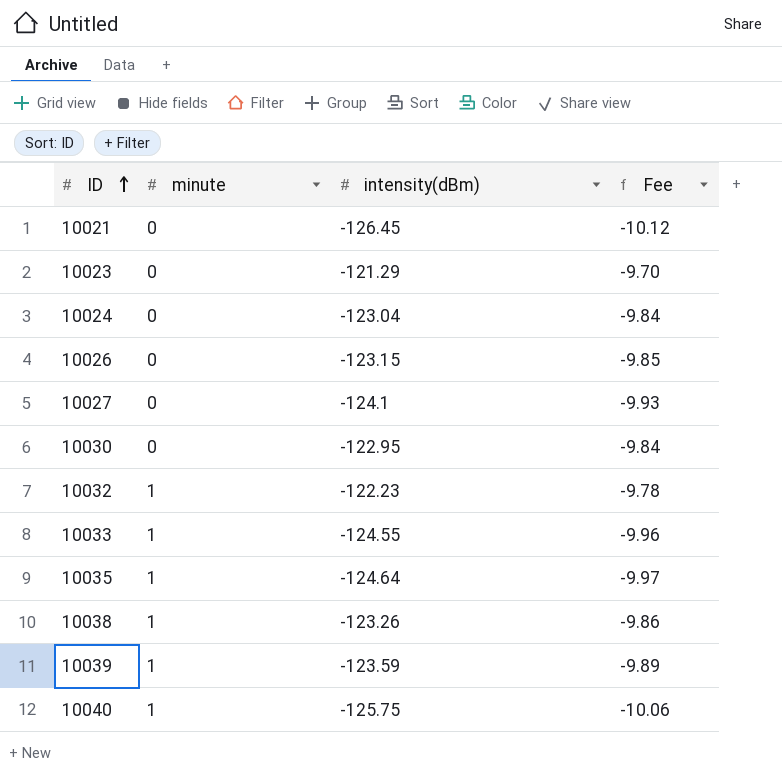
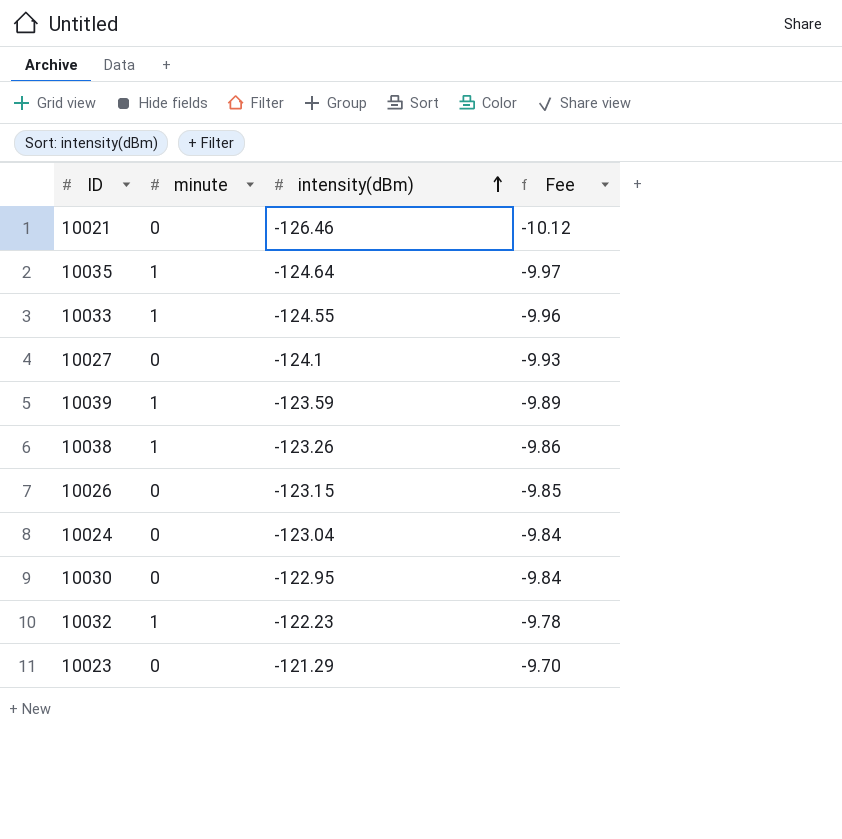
row order: ID ascending -> intensity(dBm) ascending
row 10040: 1 | -125.75 | -10.06 -> none
10021 | intensity(dBm): -126.45 -> -126.46

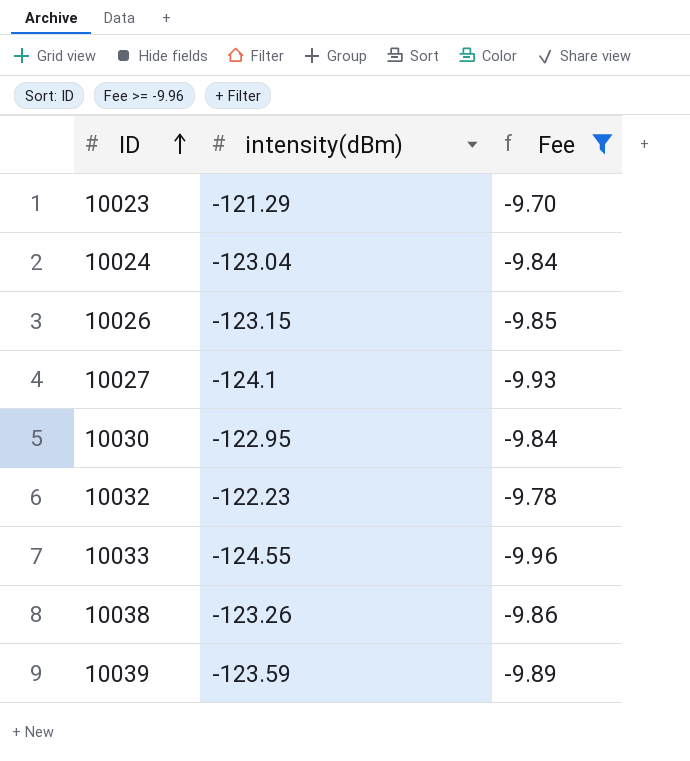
filter: none -> Fee >= -9.96
row order: intensity(dBm) ascending -> ID ascending
column minute | position: 2 -> none

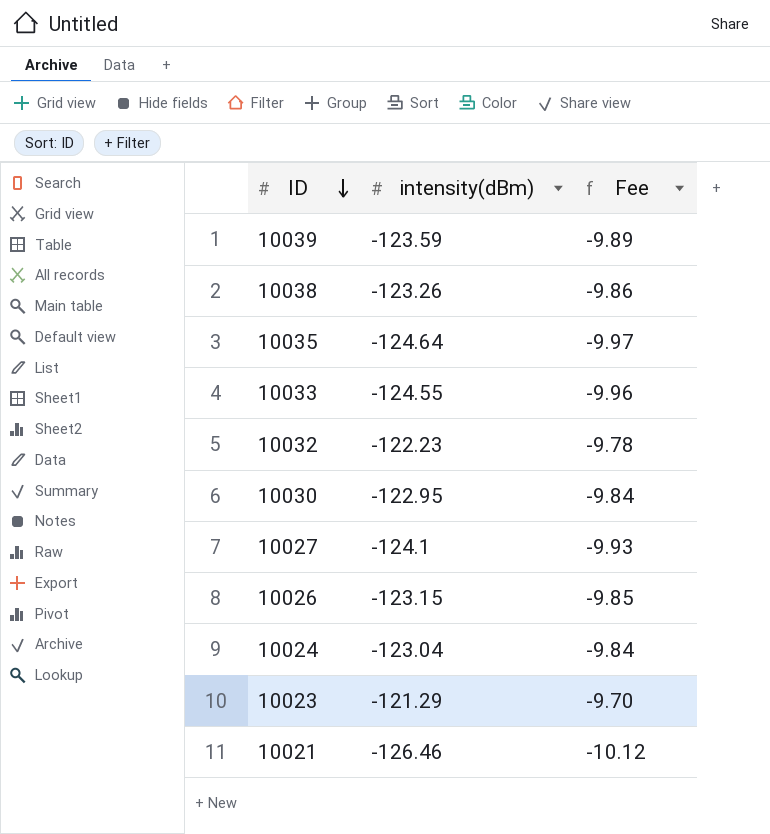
filter: Fee >= -9.96 -> none
row order: ID ascending -> ID descending

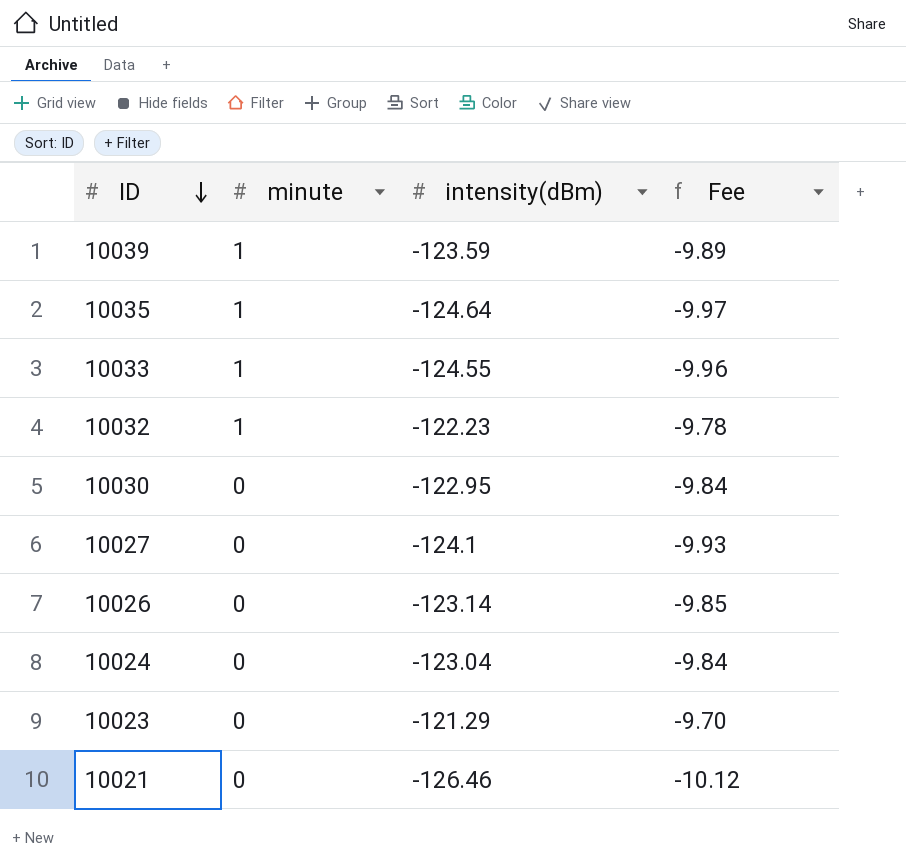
column minute | position: none -> 2
row 10038: -123.26 | -9.86 -> none
10026 | intensity(dBm): -123.15 -> -123.14

